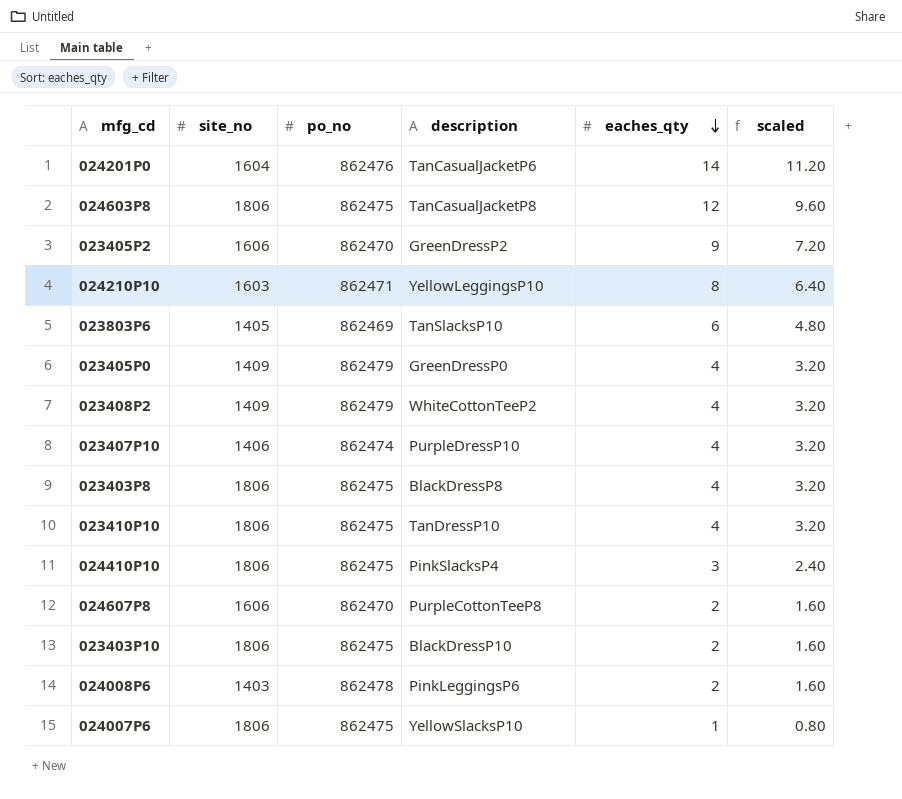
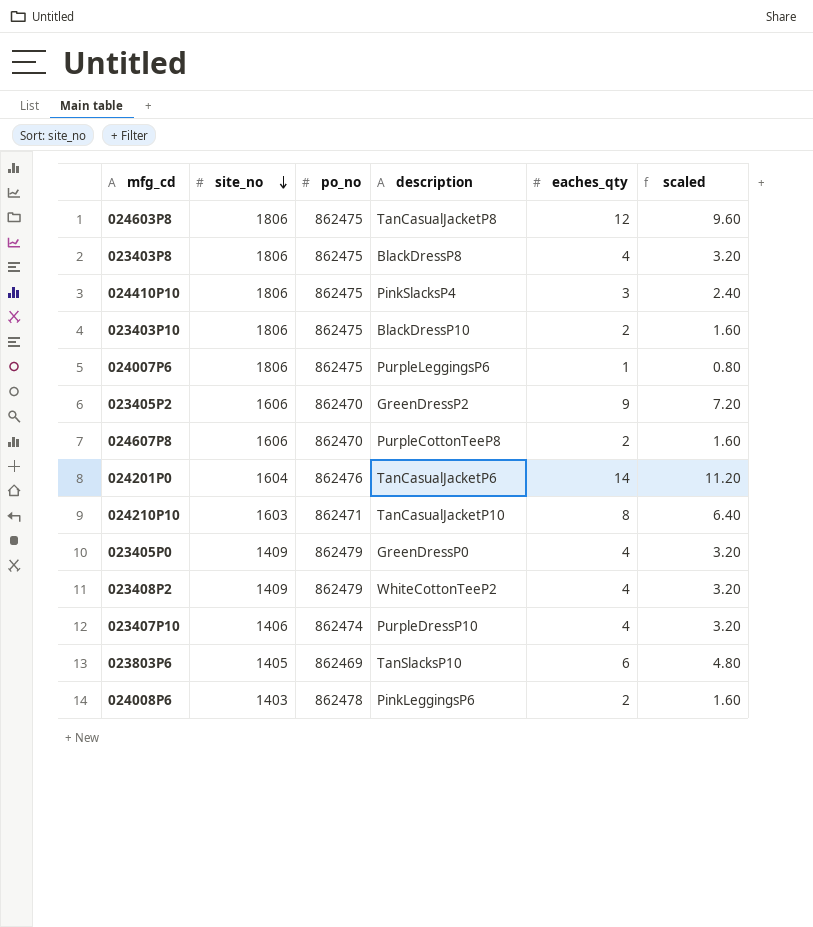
row order: eaches_qty descending -> site_no descending
row 023410P10: 1806 | 862475 | TanDressP10 | 4 | 3.20 -> none
024007P6 | description: YellowSlacksP10 -> PurpleLeggingsP6
024210P10 | description: YellowLeggingsP10 -> TanCasualJacketP10

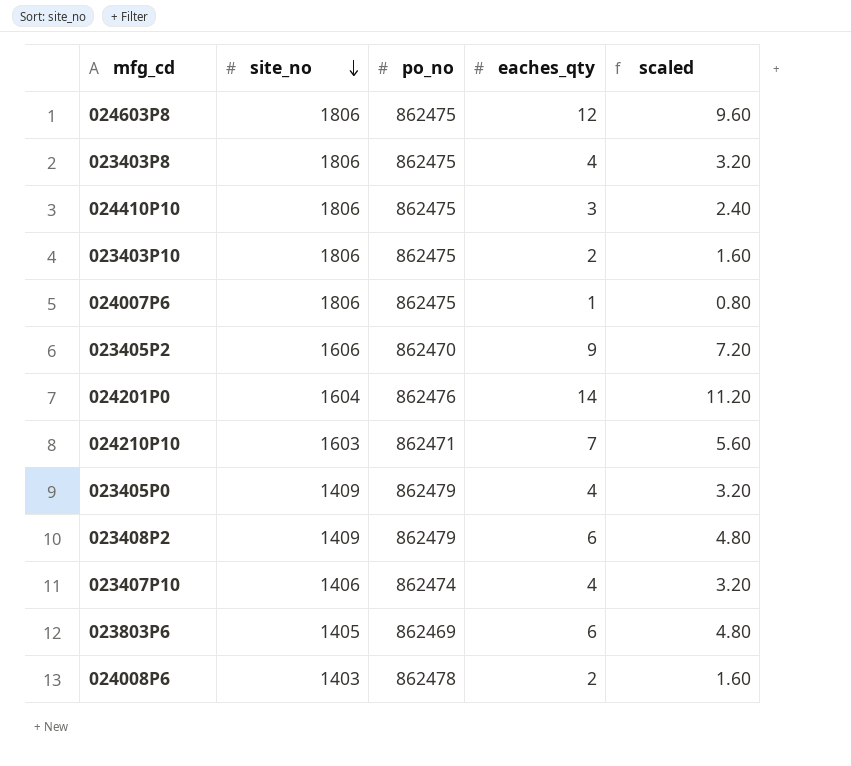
column description | position: 4 -> none
row 024607P8: 1606 | 862470 | PurpleCottonTeeP8 | 2 | 1.60 -> none
024210P10 | eaches_qty: 8 -> 7
024210P10 | scaled: 6.40 -> 5.60
023408P2 | eaches_qty: 4 -> 6
023408P2 | scaled: 3.20 -> 4.80

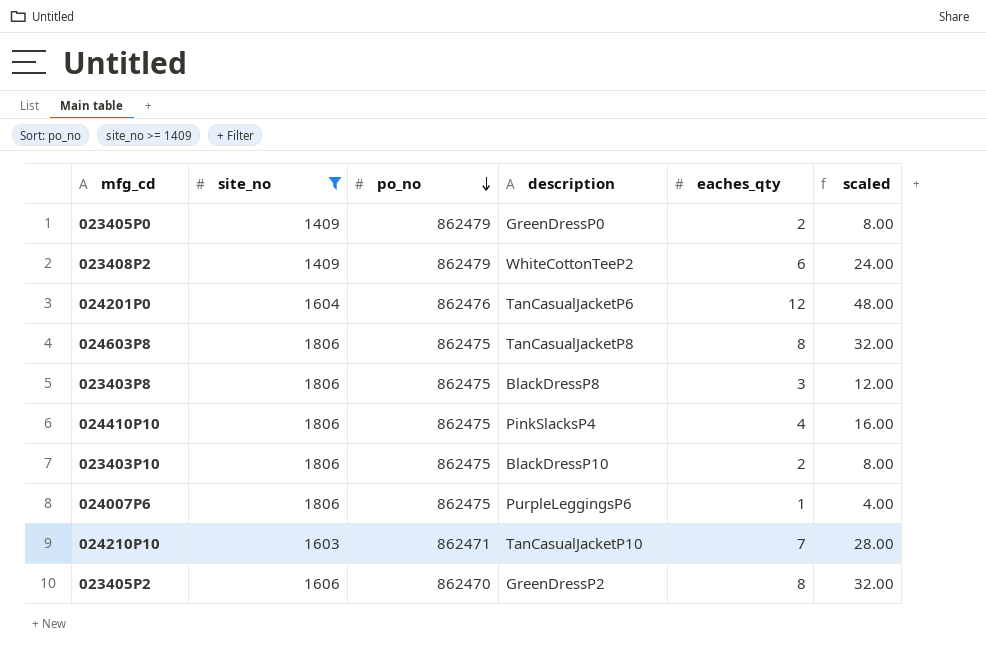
filter: none -> site_no >= 1409
row order: site_no descending -> po_no descending
column description | position: none -> 4
column scaled | formula: [eaches_qty] * 0.8 -> [eaches_qty] * 4
023405P0 | eaches_qty: 4 -> 2
024201P0 | eaches_qty: 14 -> 12
024603P8 | eaches_qty: 12 -> 8
023403P8 | eaches_qty: 4 -> 3
024410P10 | eaches_qty: 3 -> 4
023405P2 | eaches_qty: 9 -> 8

